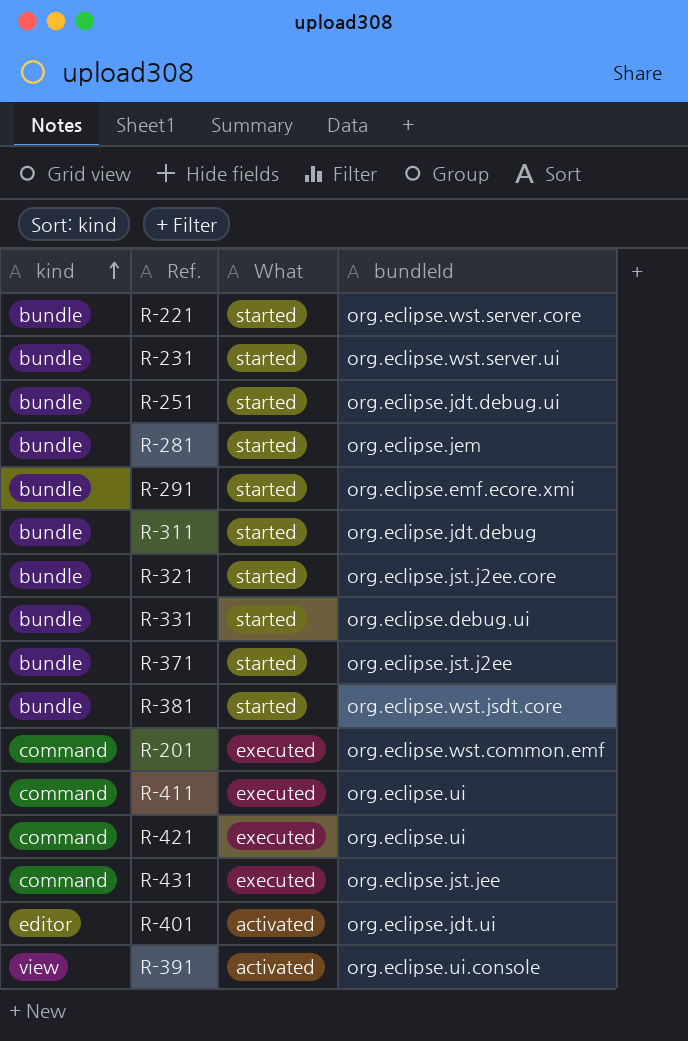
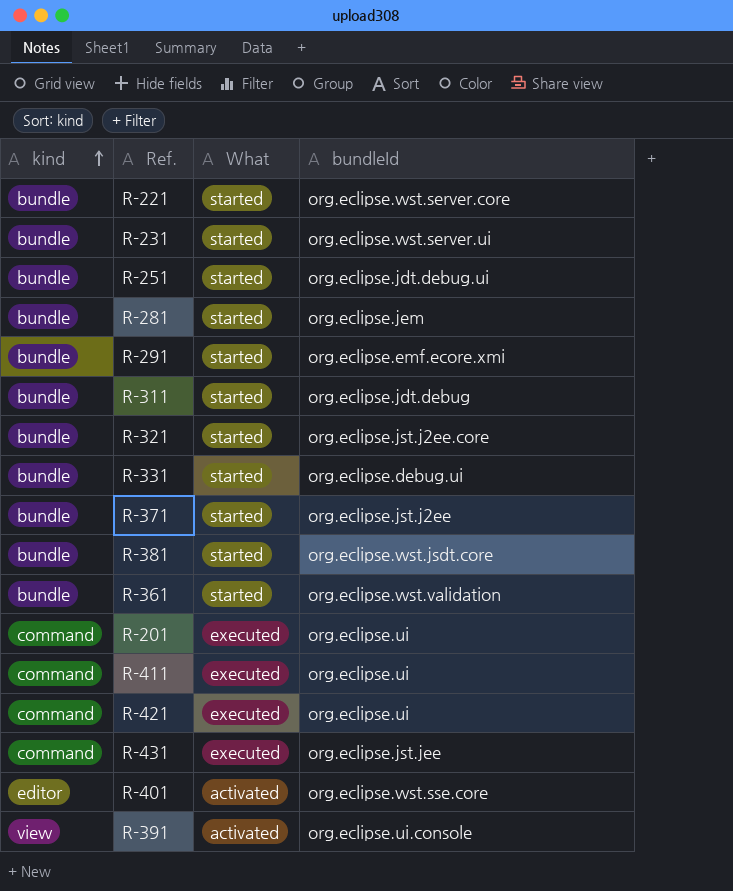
row R-361: none -> bundle | started | org.eclipse.wst.validation
R-201 | bundleId: org.eclipse.wst.common.emf -> org.eclipse.ui
R-401 | bundleId: org.eclipse.jdt.ui -> org.eclipse.wst.sse.core

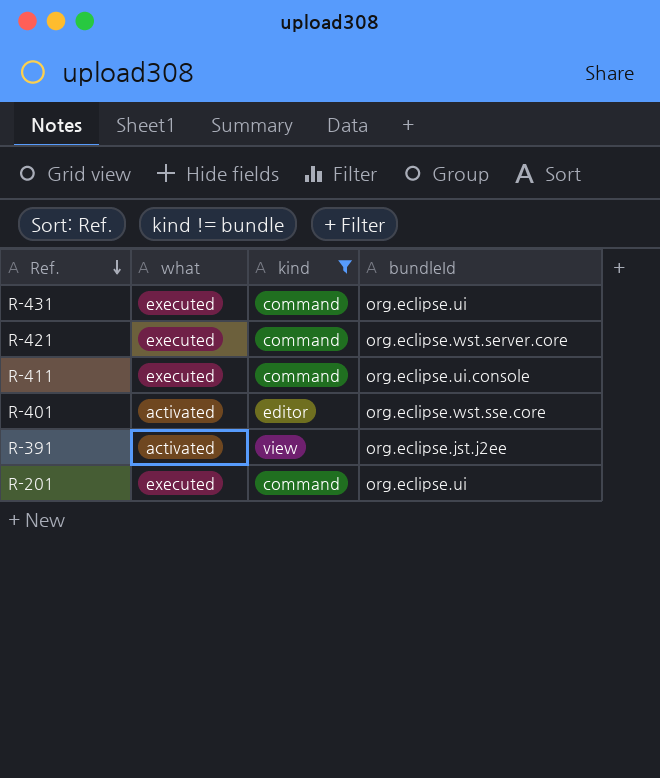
filter: none -> kind != bundle
row order: kind ascending -> Ref. descending
column name: What -> what
column kind | position: 1 -> 3
R-431 | bundleId: org.eclipse.jst.jee -> org.eclipse.ui
R-421 | bundleId: org.eclipse.ui -> org.eclipse.wst.server.core
R-411 | bundleId: org.eclipse.ui -> org.eclipse.ui.console
R-391 | bundleId: org.eclipse.ui.console -> org.eclipse.jst.j2ee

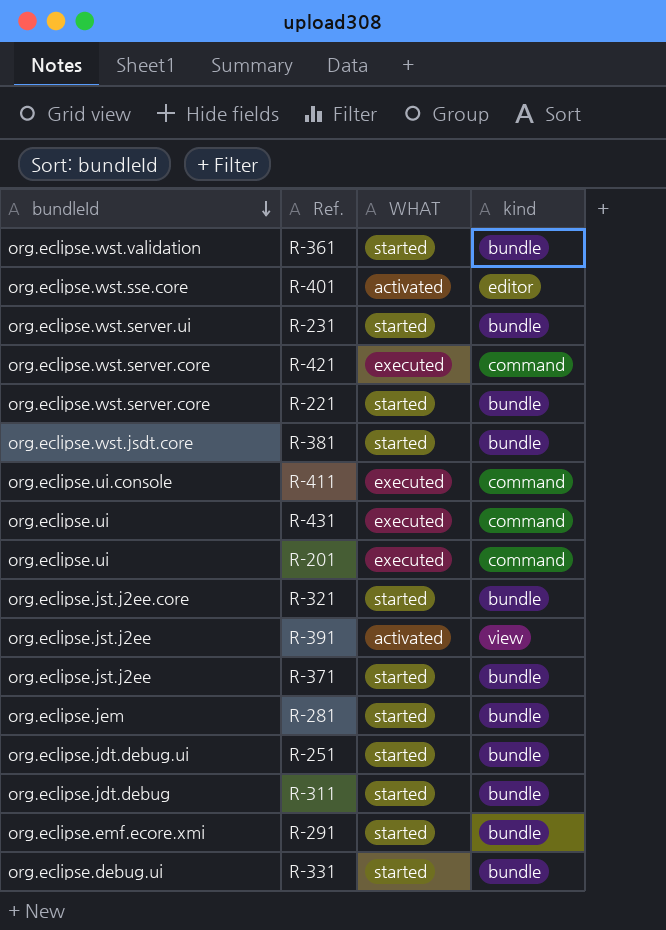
filter: kind != bundle -> none
row order: Ref. descending -> bundleId descending
column bundleId | position: 4 -> 1
column name: what -> WHAT

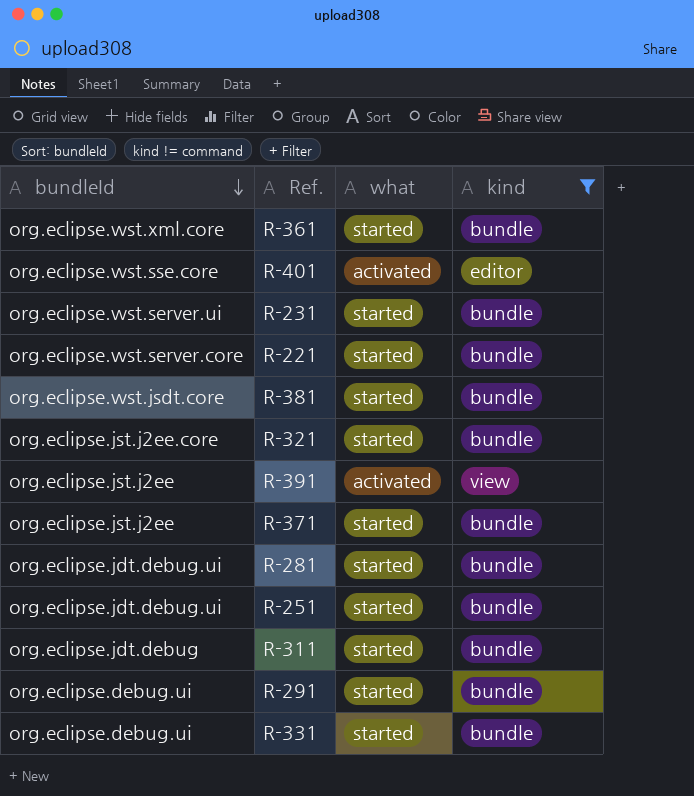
filter: none -> kind != command
column name: WHAT -> what
R-361 | bundleId: org.eclipse.wst.validation -> org.eclipse.wst.xml.core
R-281 | bundleId: org.eclipse.jem -> org.eclipse.jdt.debug.ui
R-291 | bundleId: org.eclipse.emf.ecore.xmi -> org.eclipse.debug.ui

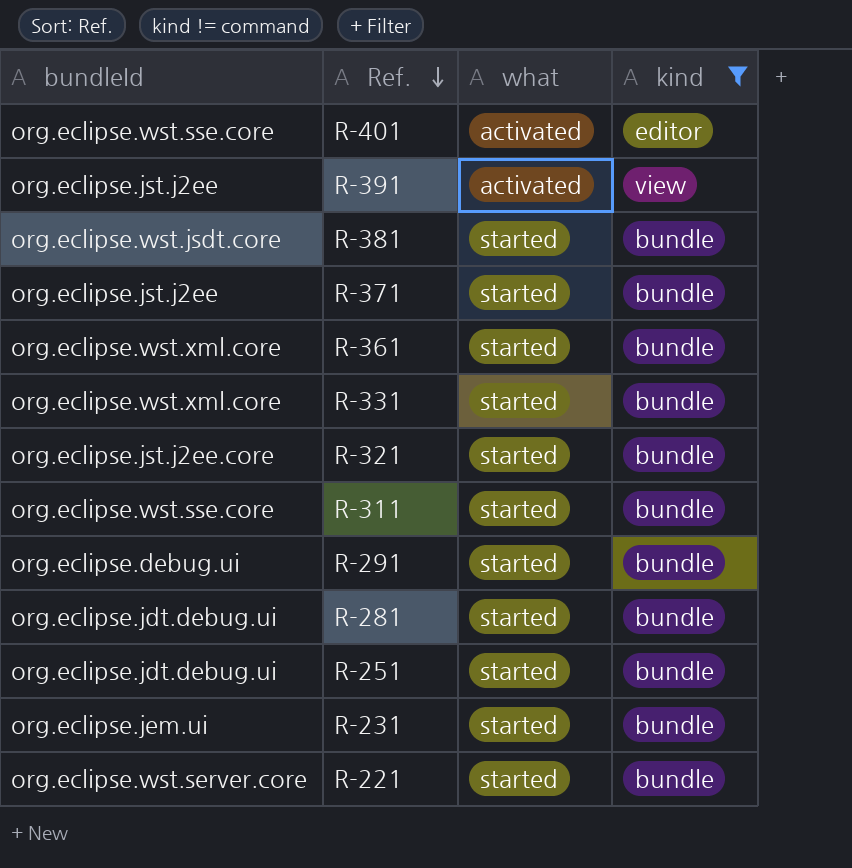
row order: bundleId descending -> Ref. descending
R-331 | bundleId: org.eclipse.debug.ui -> org.eclipse.wst.xml.core
R-311 | bundleId: org.eclipse.jdt.debug -> org.eclipse.wst.sse.core
R-231 | bundleId: org.eclipse.wst.server.ui -> org.eclipse.jem.ui

